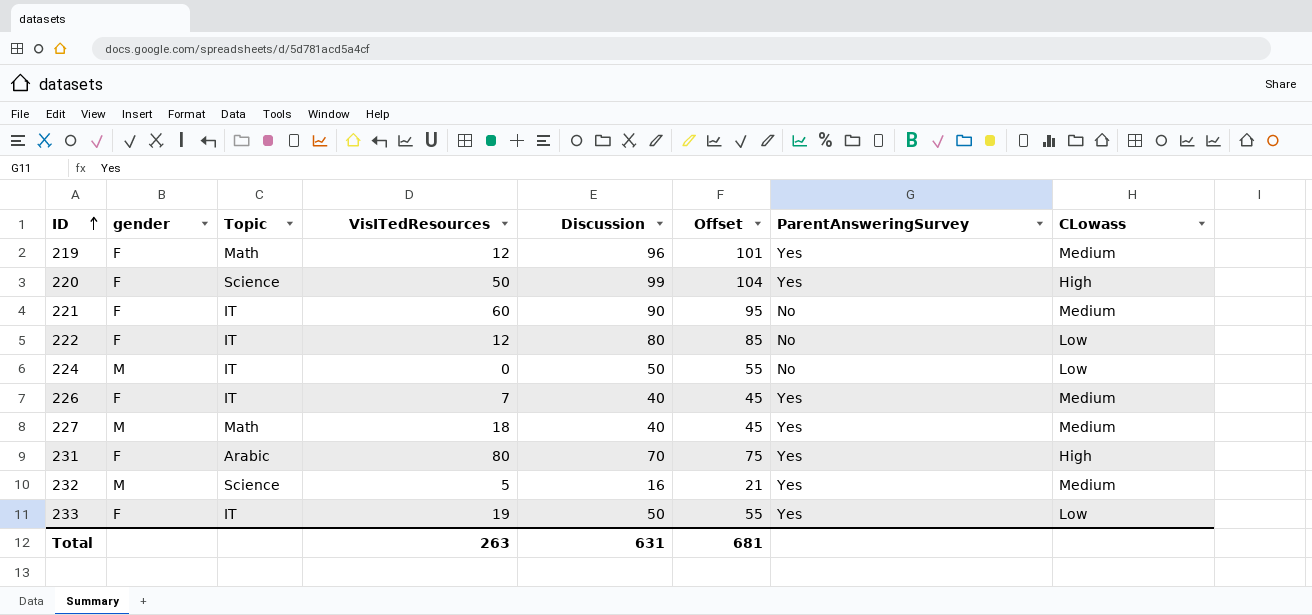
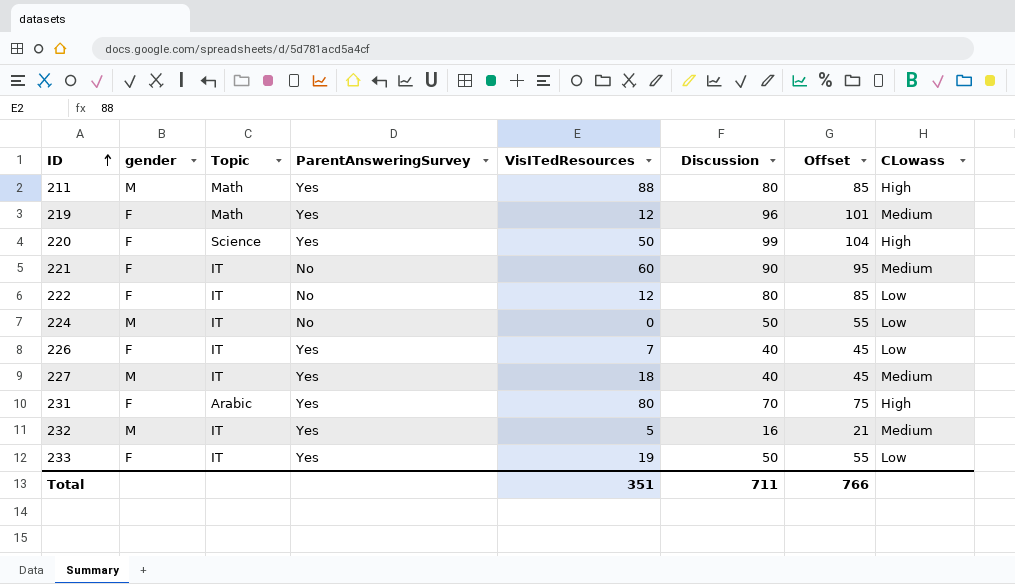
column ParentAnsweringSurvey | position: 7 -> 4
row 211: none -> M | Math | Yes | 88 | 80 | 85 | High
226 | CLowass: Medium -> Low
227 | Topic: Math -> IT
232 | Topic: Science -> IT
Total | VisITedResources: 263 -> 351
Total | Discussion: 631 -> 711
Total | Offset: 681 -> 766

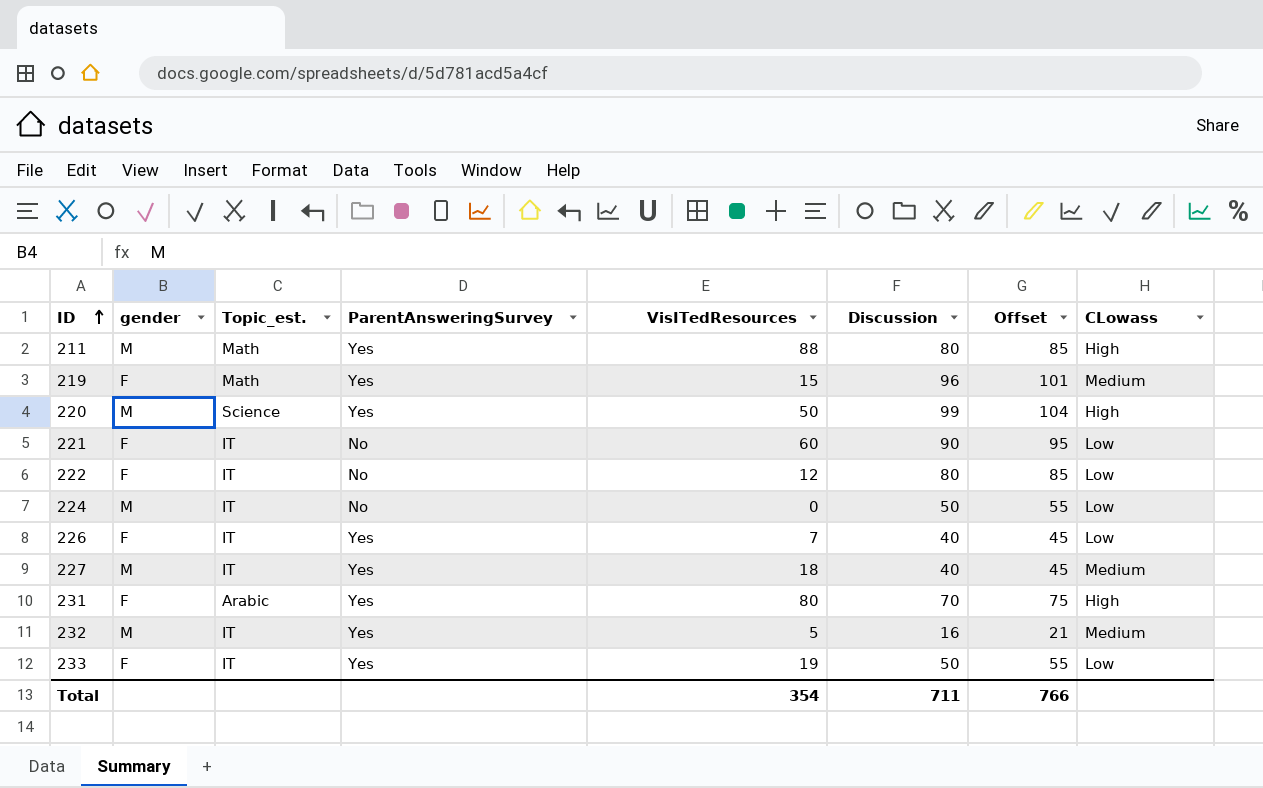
column name: Topic -> Topic_est.
219 | VisITedResources: 12 -> 15
220 | gender: F -> M
221 | CLowass: Medium -> Low
Total | VisITedResources: 351 -> 354

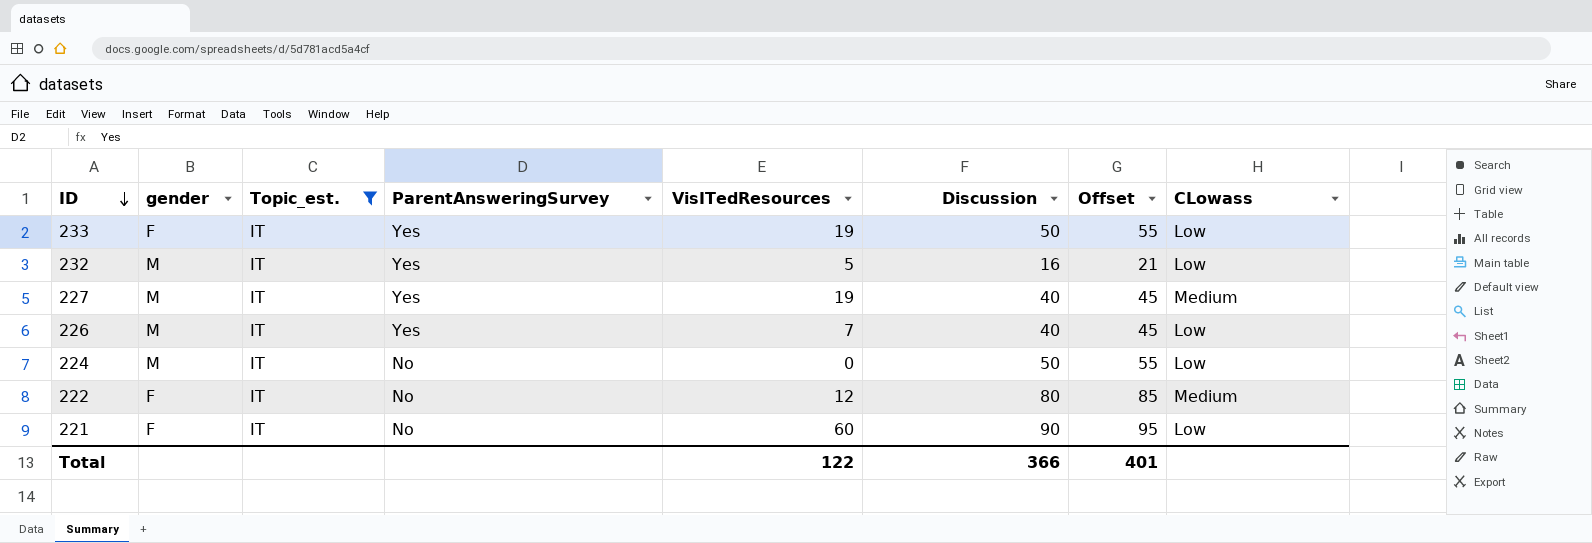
filter: none -> Topic_est. = IT
row order: ID ascending -> ID descending
232 | CLowass: Medium -> Low
227 | VisITedResources: 18 -> 19
226 | gender: F -> M
222 | CLowass: Low -> Medium
Total | VisITedResources: 354 -> 122
Total | Discussion: 711 -> 366
Total | Offset: 766 -> 401

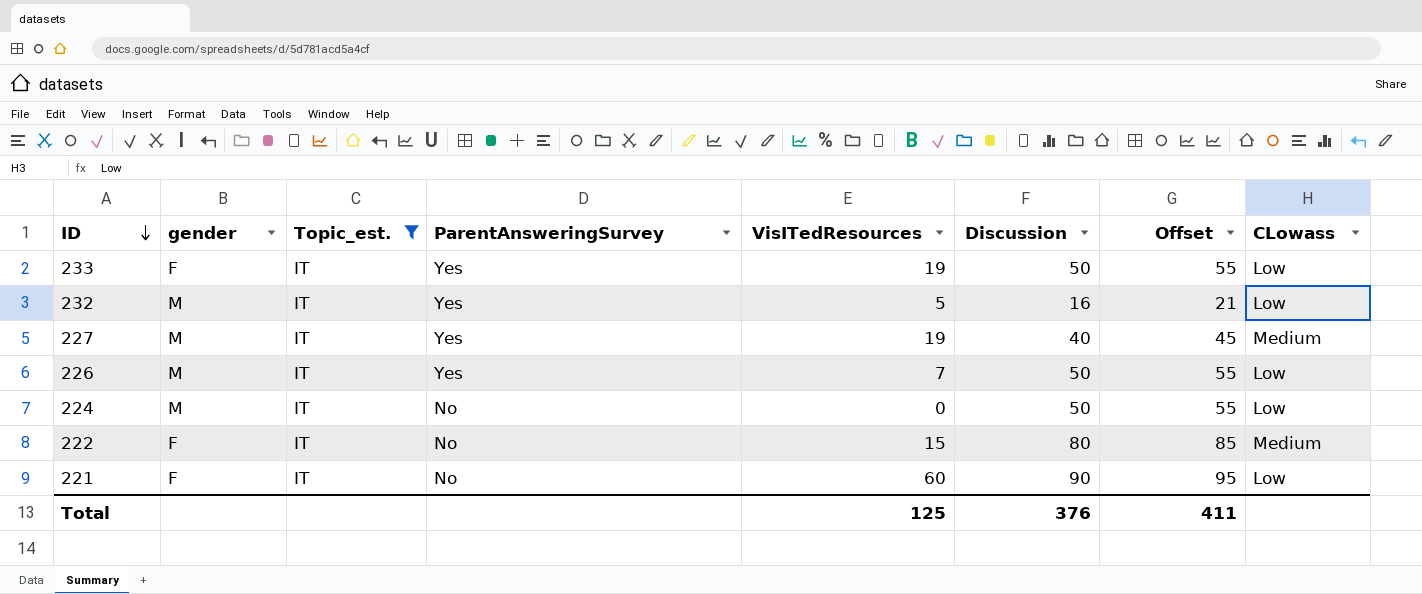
226 | Discussion: 40 -> 50
226 | Offset: 45 -> 55
222 | VisITedResources: 12 -> 15
Total | VisITedResources: 122 -> 125
Total | Discussion: 366 -> 376
Total | Offset: 401 -> 411

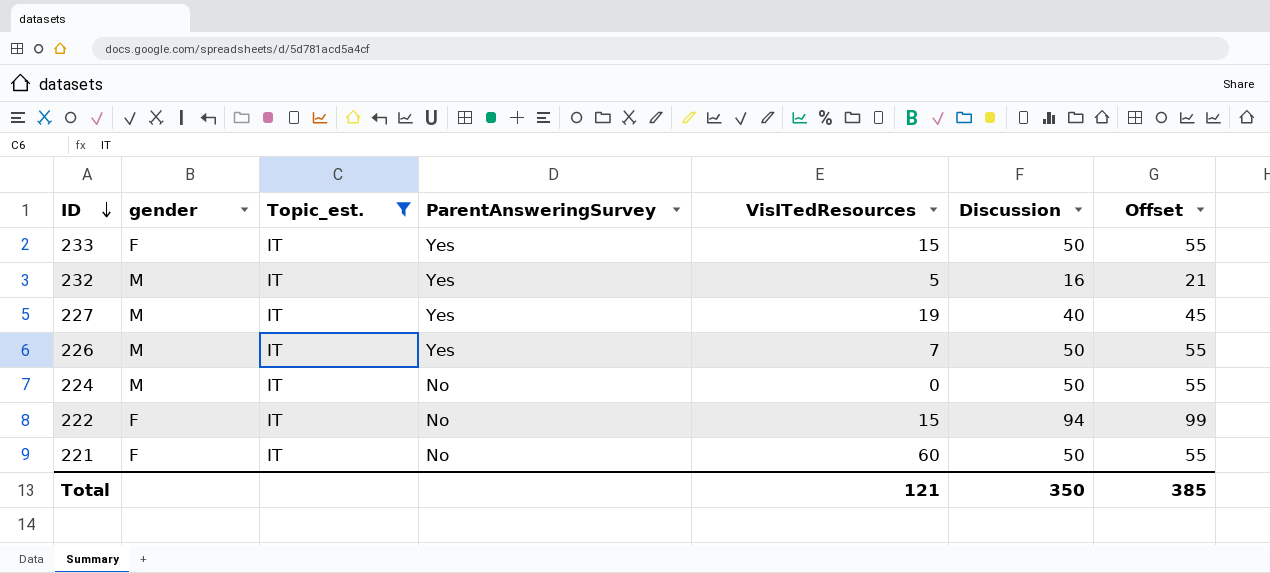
column CLowass | position: 8 -> none
233 | VisITedResources: 19 -> 15
222 | Discussion: 80 -> 94
222 | Offset: 85 -> 99
221 | Discussion: 90 -> 50
221 | Offset: 95 -> 55
Total | VisITedResources: 125 -> 121
Total | Discussion: 376 -> 350
Total | Offset: 411 -> 385

